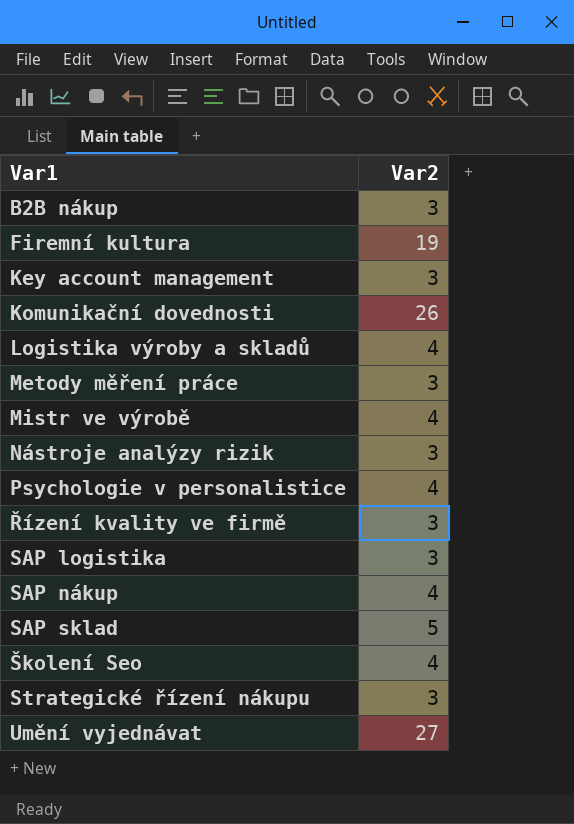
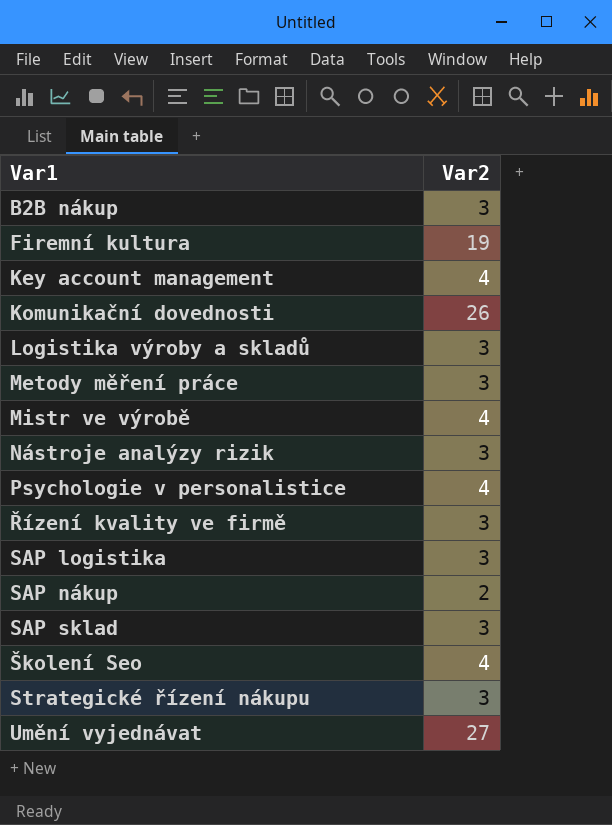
Key account management | Var2: 3 -> 4
Logistika výroby a skladů | Var2: 4 -> 3
SAP nákup | Var2: 4 -> 2
SAP sklad | Var2: 5 -> 3

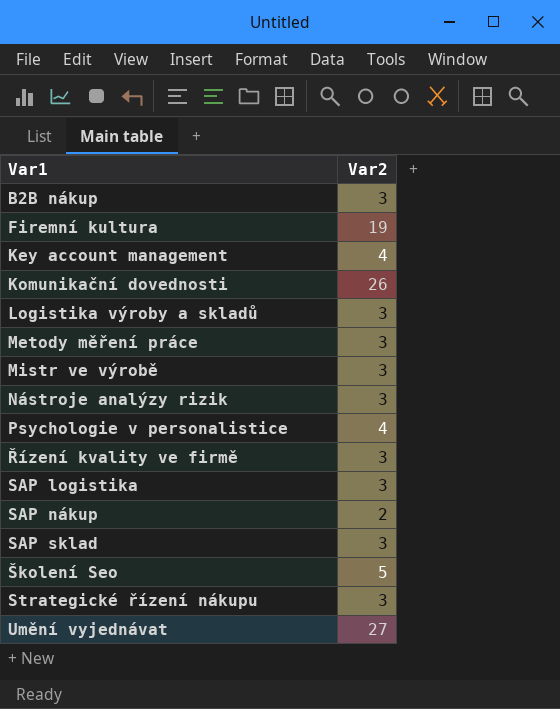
Mistr ve výrobě | Var2: 4 -> 3
Školení Seo | Var2: 4 -> 5

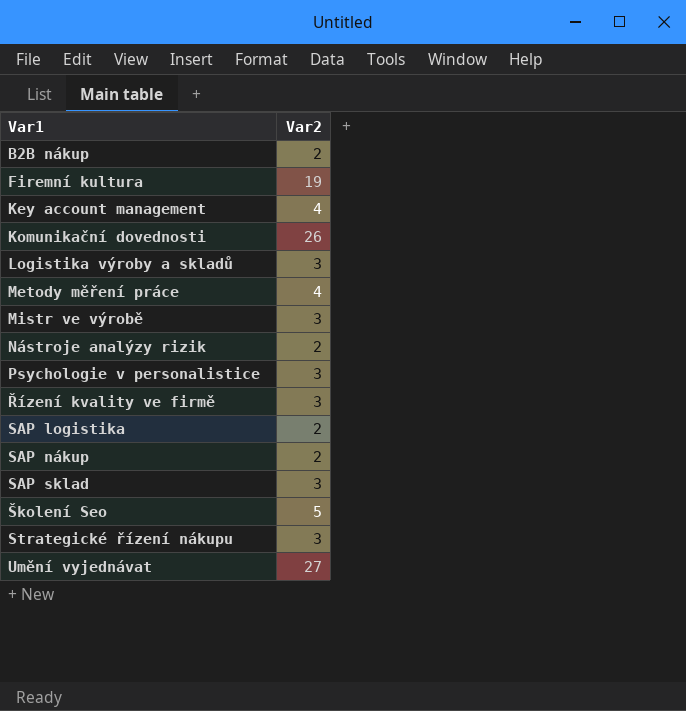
B2B nákup | Var2: 3 -> 2
Metody měření práce | Var2: 3 -> 4
Nástroje analýzy rizik | Var2: 3 -> 2
Psychologie v personalistice | Var2: 4 -> 3
SAP logistika | Var2: 3 -> 2

